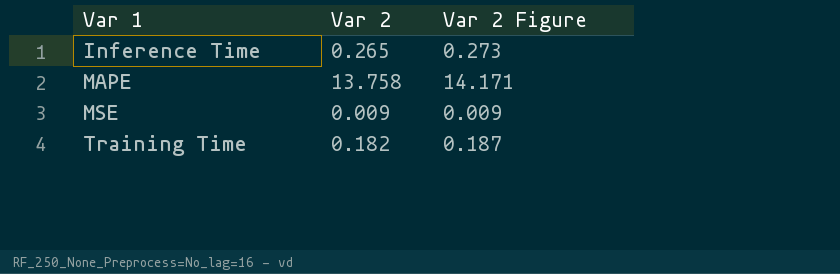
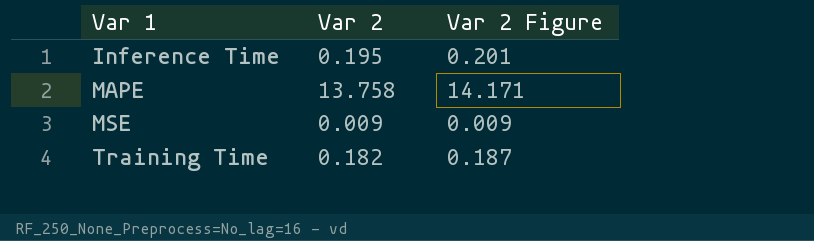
Inference Time | Var 2: 0.265 -> 0.195
Inference Time | Var 2 Figure: 0.273 -> 0.201

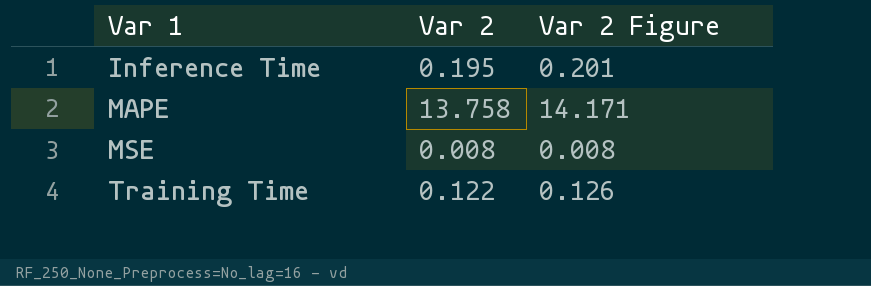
MSE | Var 2: 0.009 -> 0.008
MSE | Var 2 Figure: 0.009 -> 0.008
Training Time | Var 2: 0.182 -> 0.122
Training Time | Var 2 Figure: 0.187 -> 0.126

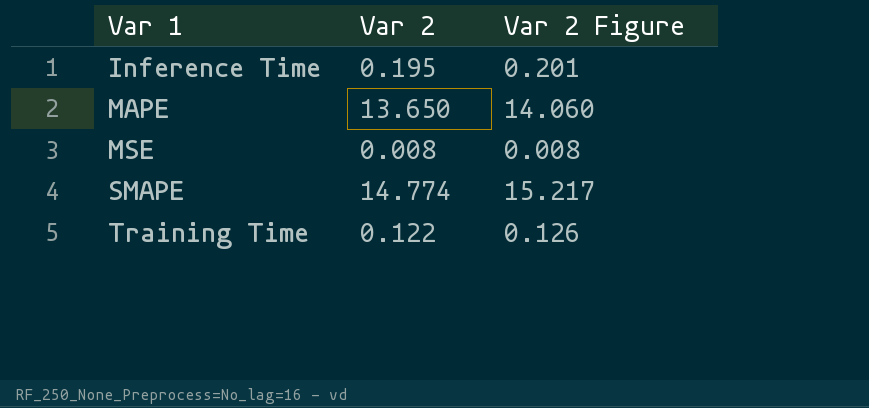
MAPE | Var 2: 13.758 -> 13.650
MAPE | Var 2 Figure: 14.171 -> 14.060
row SMAPE: none -> 14.774 | 15.217

